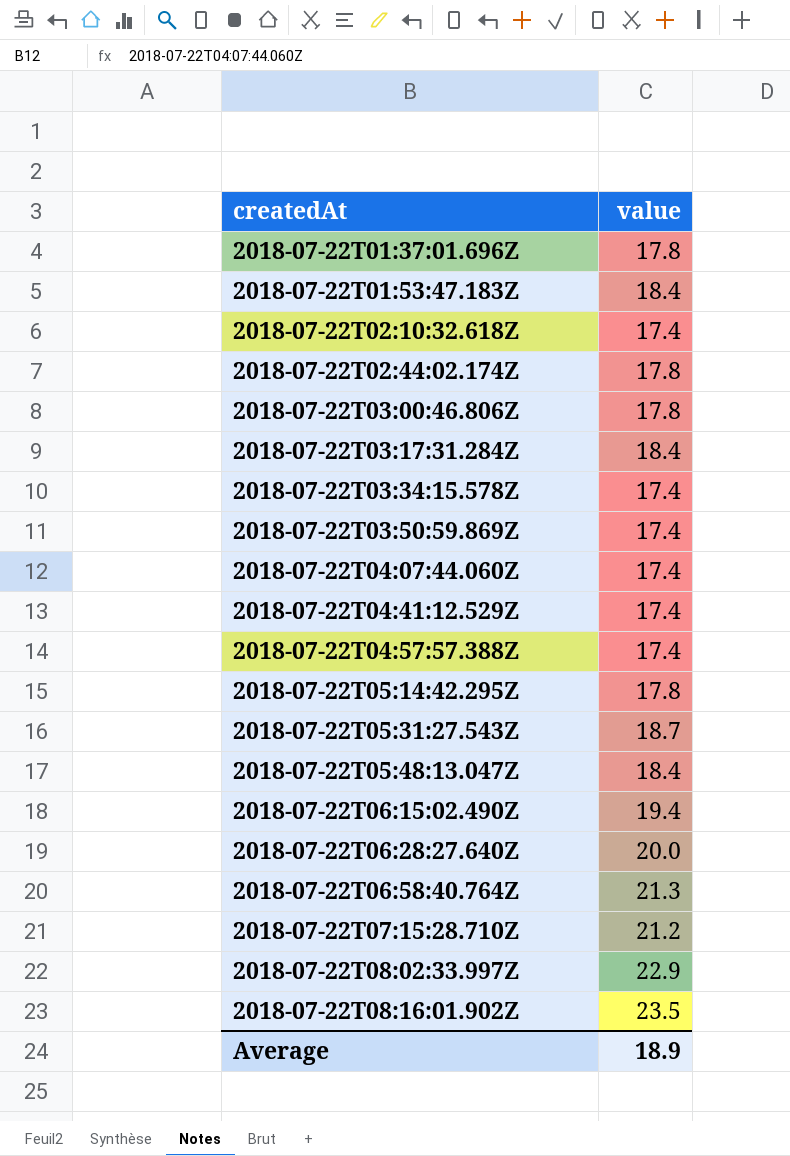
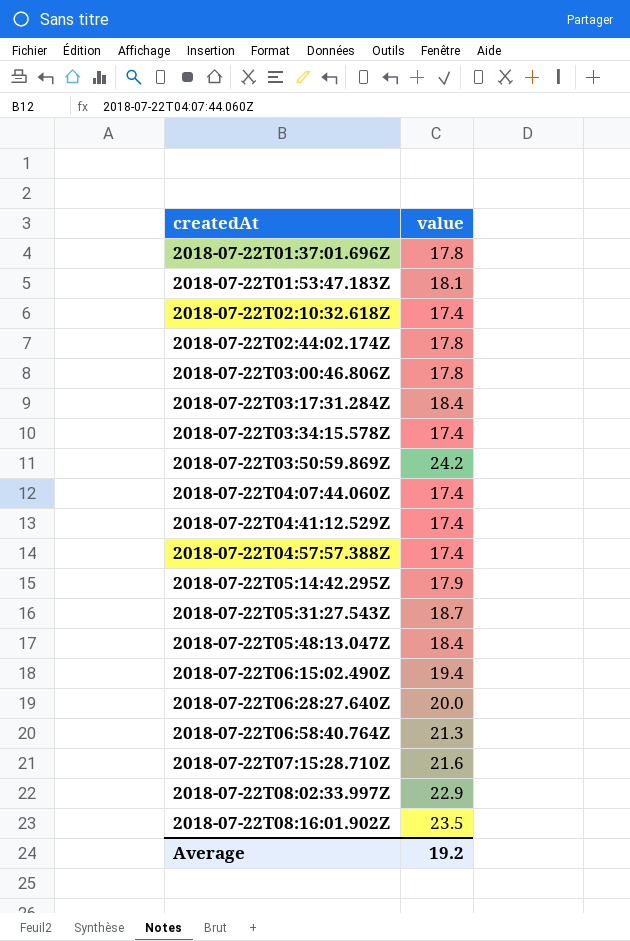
2018-07-22T01:53:47.183Z | value: 18.4 -> 18.1
2018-07-22T03:50:59.869Z | value: 17.4 -> 24.2
2018-07-22T05:14:42.295Z | value: 17.8 -> 17.9
2018-07-22T07:15:28.710Z | value: 21.2 -> 21.6
Average | value: 18.9 -> 19.2

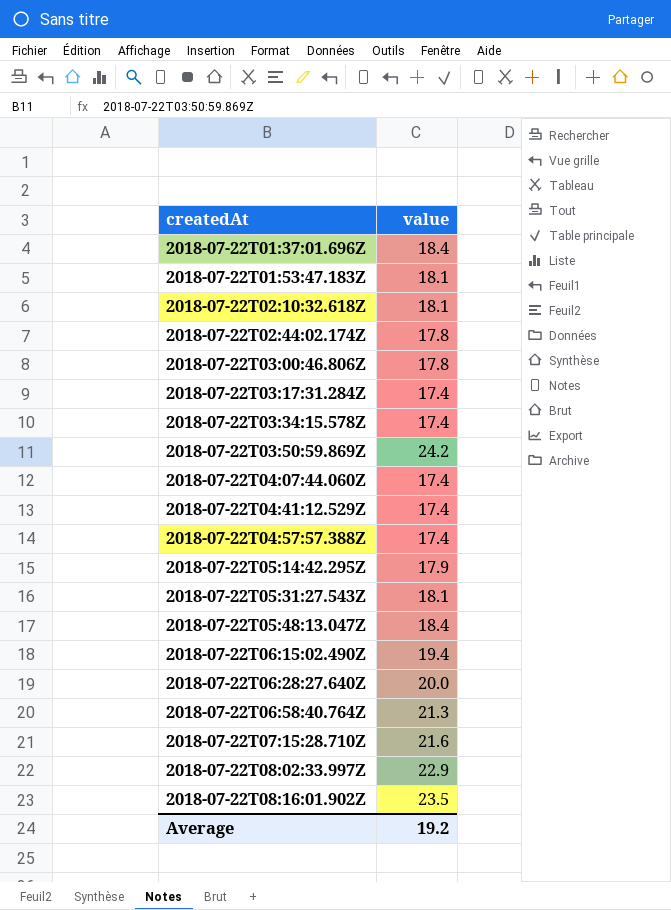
2018-07-22T01:37:01.696Z | value: 17.8 -> 18.4
2018-07-22T02:10:32.618Z | value: 17.4 -> 18.1
2018-07-22T03:17:31.284Z | value: 18.4 -> 17.4
2018-07-22T05:31:27.543Z | value: 18.7 -> 18.1

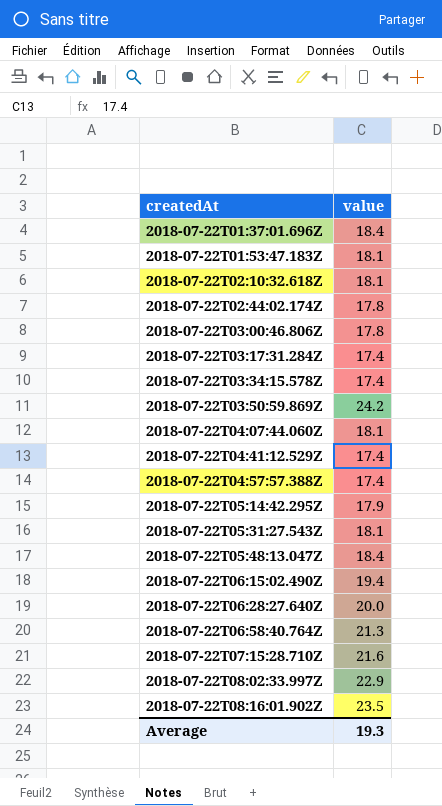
2018-07-22T04:07:44.060Z | value: 17.4 -> 18.1
Average | value: 19.2 -> 19.3

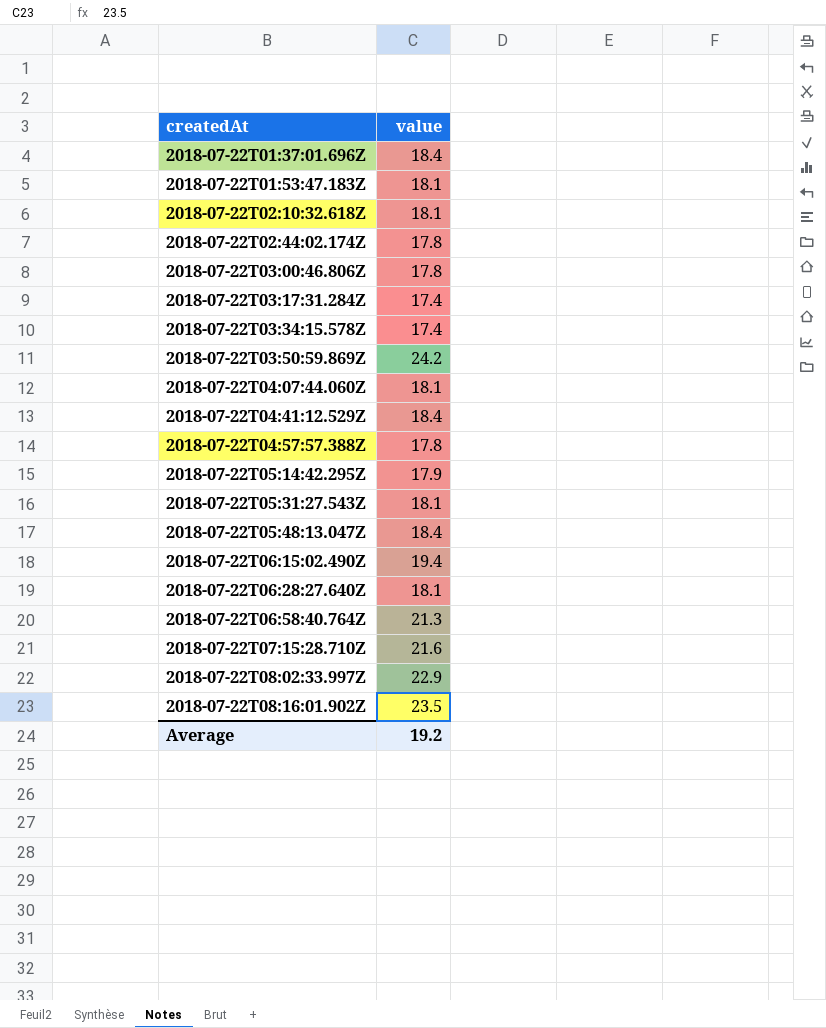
2018-07-22T04:41:12.529Z | value: 17.4 -> 18.4
2018-07-22T04:57:57.388Z | value: 17.4 -> 17.8
2018-07-22T06:28:27.640Z | value: 20.0 -> 18.1
Average | value: 19.3 -> 19.2

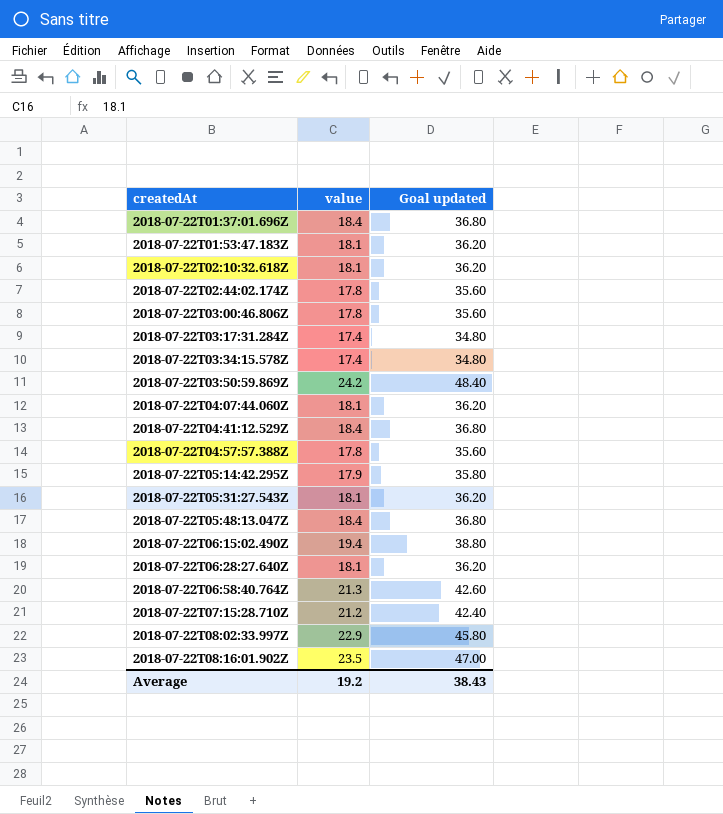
column Goal updated | formula: none -> [value] * 2
2018-07-22T07:15:28.710Z | value: 21.6 -> 21.2

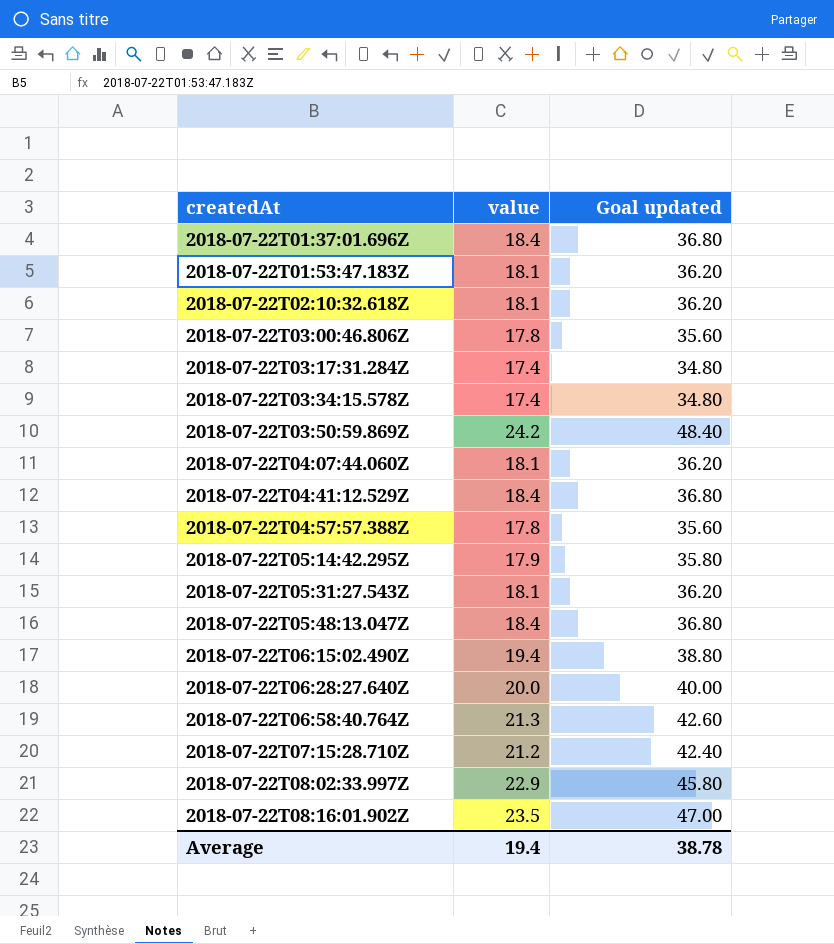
row 2018-07-22T02:44:02.174Z: 17.8 | 35.60 -> none
2018-07-22T06:28:27.640Z | value: 18.1 -> 20.0
2018-07-22T06:28:27.640Z | Goal updated: 36.20 -> 40.00
Average | value: 19.2 -> 19.4
Average | Goal updated: 38.43 -> 38.78

